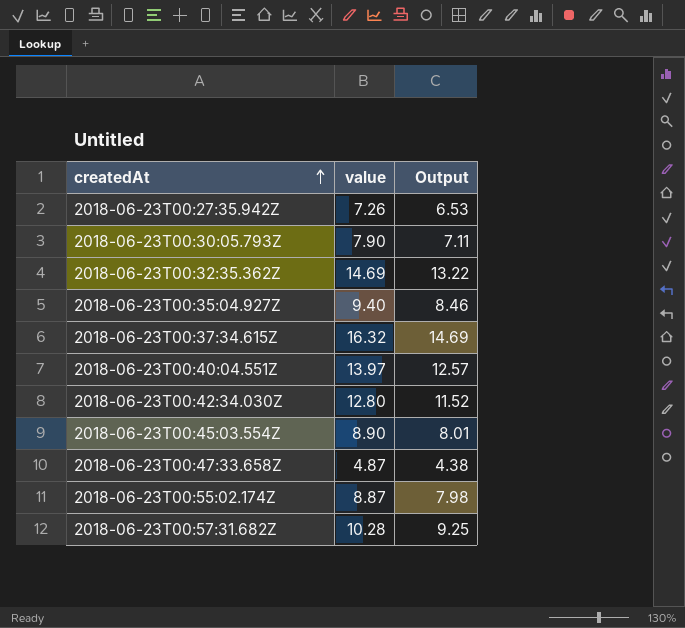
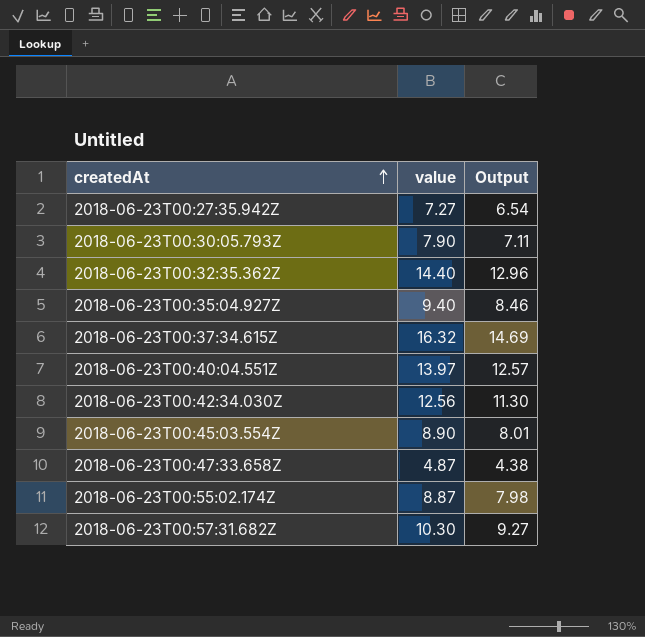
2018-06-23T00:27:35.942Z | value: 7.26 -> 7.27
2018-06-23T00:27:35.942Z | Output: 6.53 -> 6.54
2018-06-23T00:32:35.362Z | value: 14.69 -> 14.40
2018-06-23T00:32:35.362Z | Output: 13.22 -> 12.96
2018-06-23T00:42:34.030Z | value: 12.80 -> 12.56
2018-06-23T00:42:34.030Z | Output: 11.52 -> 11.30
2018-06-23T00:57:31.682Z | value: 10.28 -> 10.30
2018-06-23T00:57:31.682Z | Output: 9.25 -> 9.27

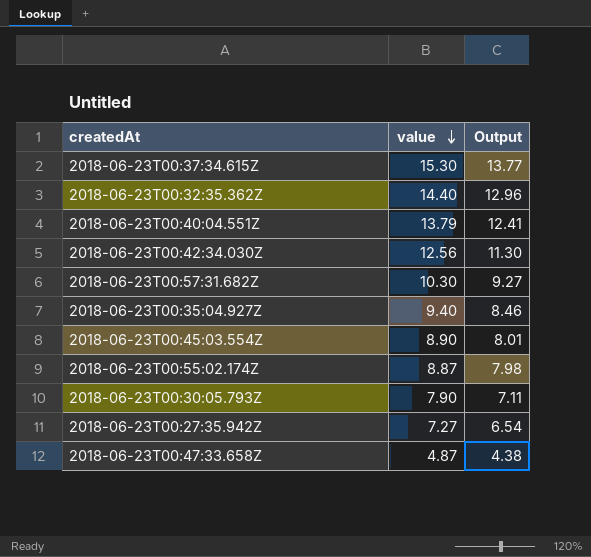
row order: createdAt ascending -> value descending
2018-06-23T00:37:34.615Z | value: 16.32 -> 15.30
2018-06-23T00:37:34.615Z | Output: 14.69 -> 13.77
2018-06-23T00:40:04.551Z | value: 13.97 -> 13.79
2018-06-23T00:40:04.551Z | Output: 12.57 -> 12.41

